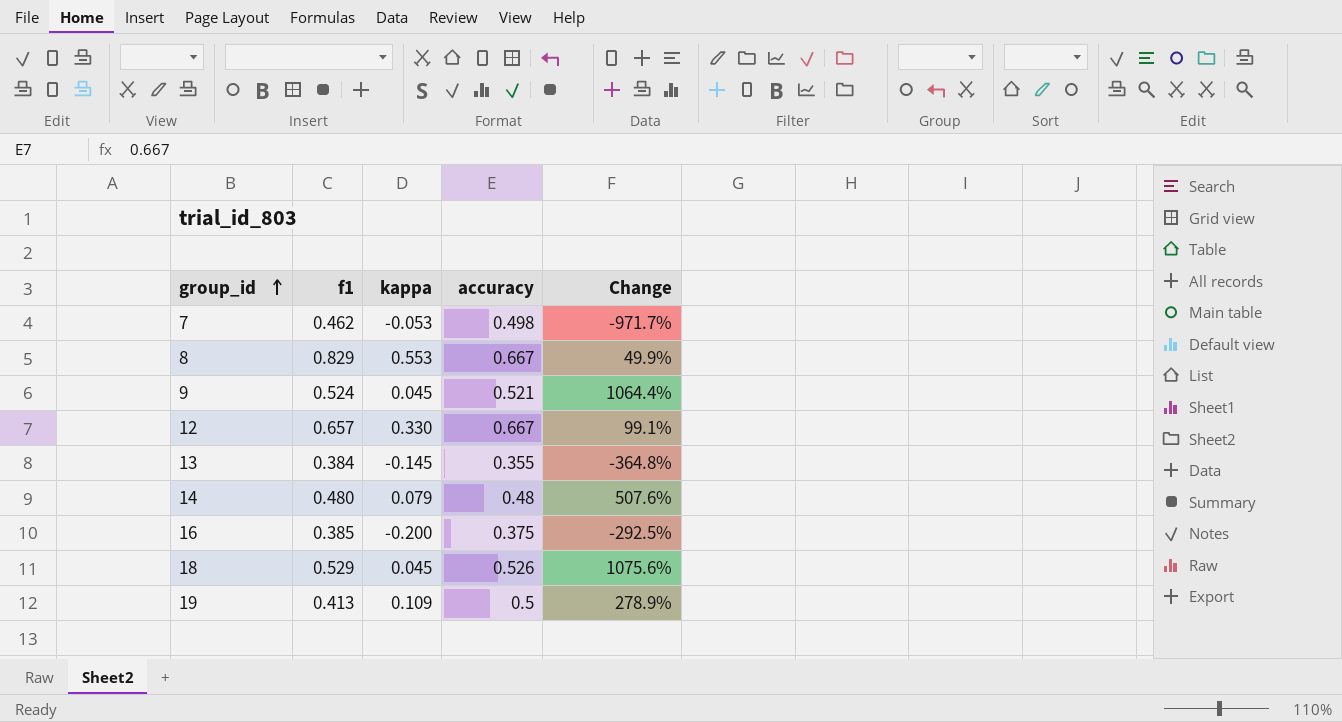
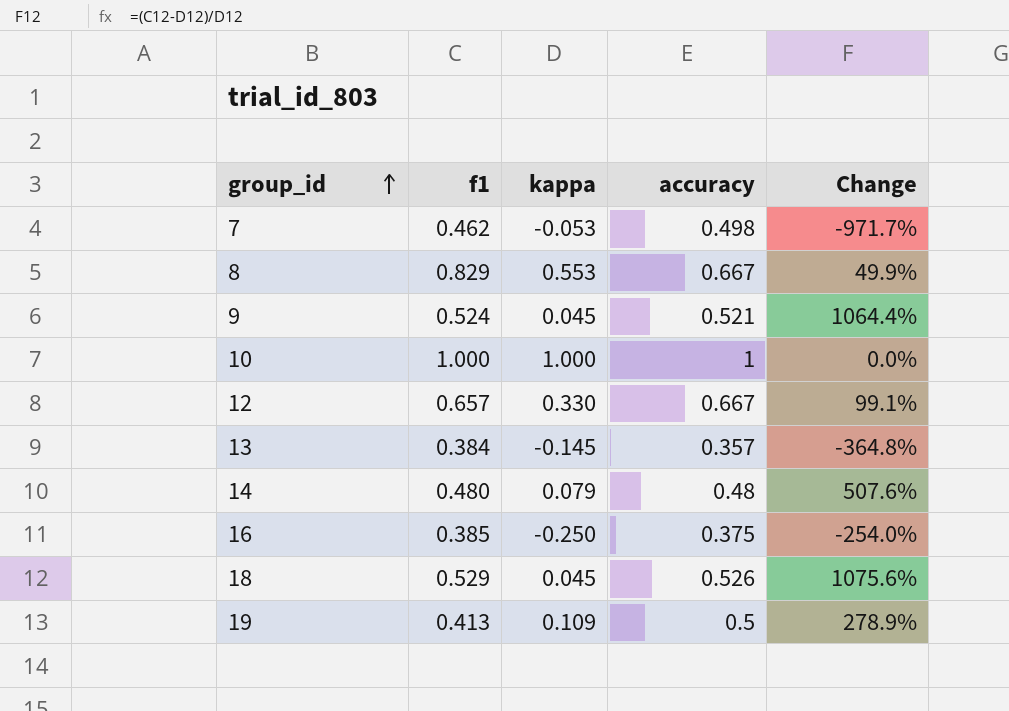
row 10: none -> 1.000 | 1.000 | 1 | 0.0%
13 | accuracy: 0.355 -> 0.357
16 | kappa: -0.200 -> -0.250
16 | Change: -292.5% -> -254.0%

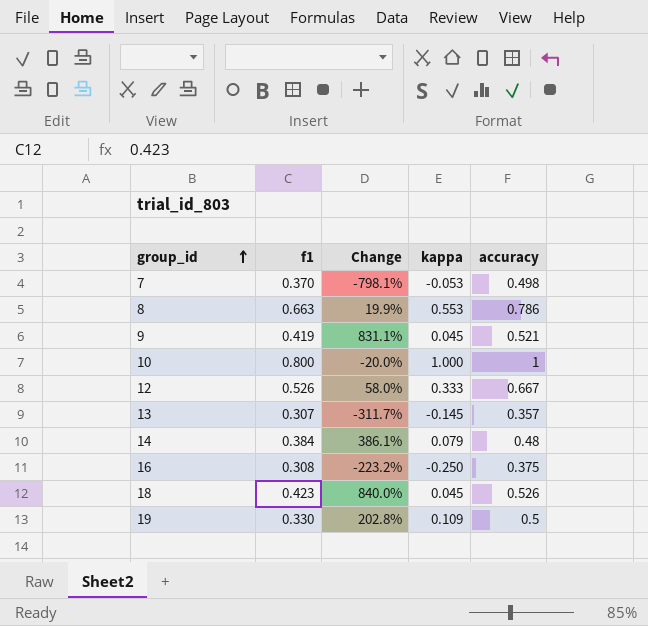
column Change | position: 5 -> 3
7 | f1: 0.462 -> 0.370
7 | Change: -971.7% -> -798.1%
8 | f1: 0.829 -> 0.663
8 | Change: 49.9% -> 19.9%
8 | accuracy: 0.667 -> 0.786
9 | f1: 0.524 -> 0.419
9 | Change: 1064.4% -> 831.1%
10 | f1: 1.000 -> 0.800
10 | Change: 0.0% -> -20.0%
12 | f1: 0.657 -> 0.526
12 | Change: 99.1% -> 58.0%
12 | kappa: 0.330 -> 0.333
13 | f1: 0.384 -> 0.307
13 | Change: -364.8% -> -311.7%
14 | f1: 0.480 -> 0.384
14 | Change: 507.6% -> 386.1%
16 | f1: 0.385 -> 0.308
16 | Change: -254.0% -> -223.2%
18 | f1: 0.529 -> 0.423
18 | Change: 1075.6% -> 840.0%
19 | f1: 0.413 -> 0.330
19 | Change: 278.9% -> 202.8%

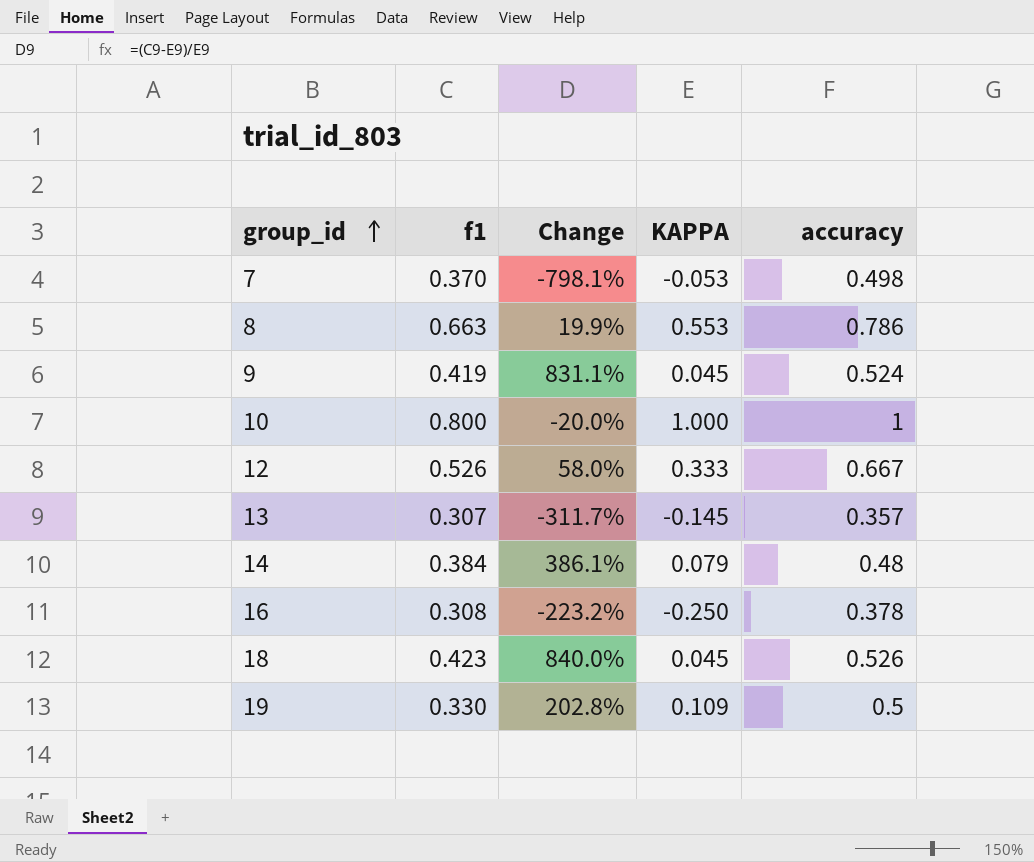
column name: kappa -> KAPPA
9 | accuracy: 0.521 -> 0.524
16 | accuracy: 0.375 -> 0.378

